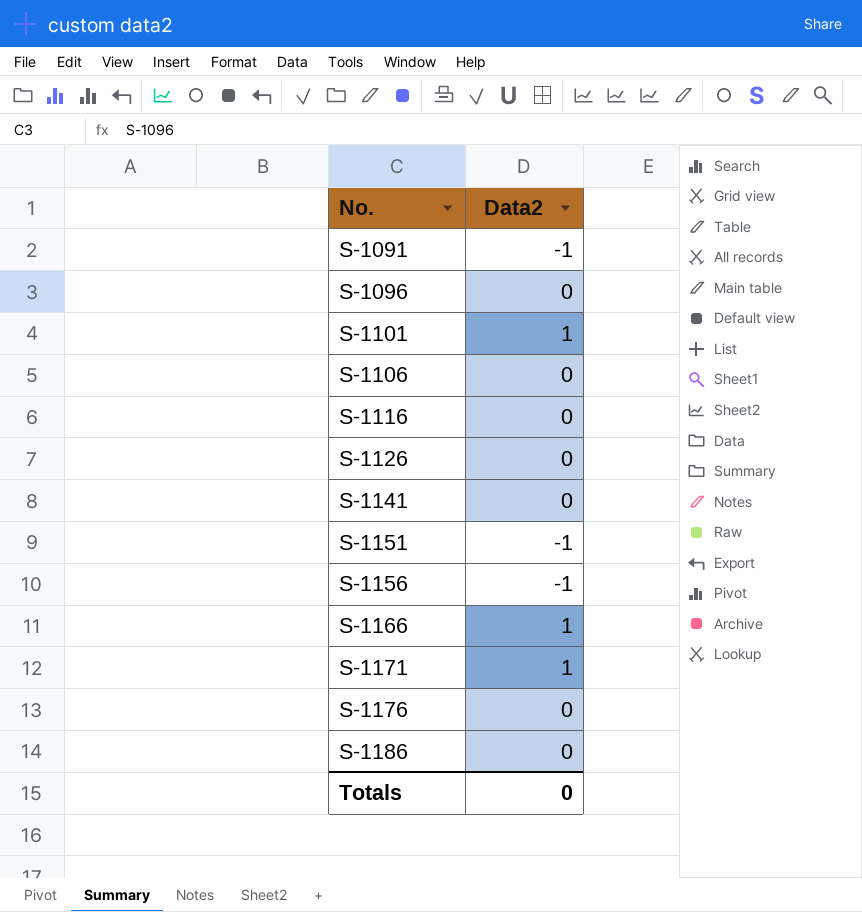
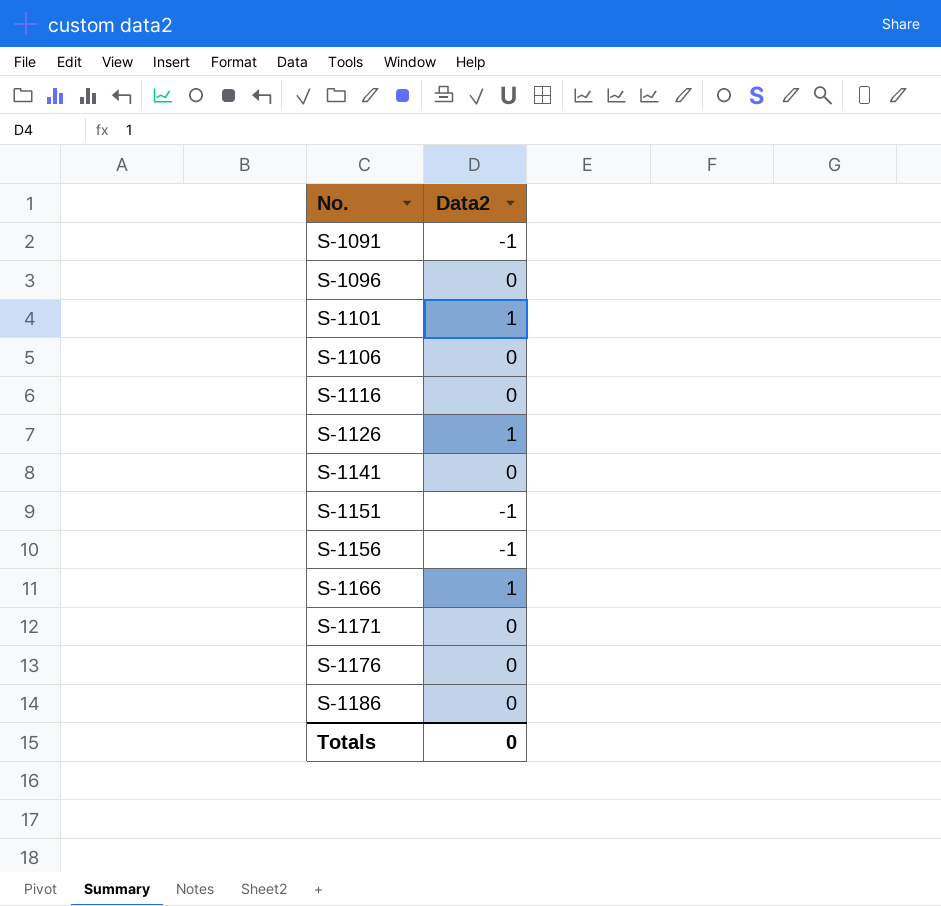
S-1126 | Data2: 0 -> 1
S-1171 | Data2: 1 -> 0

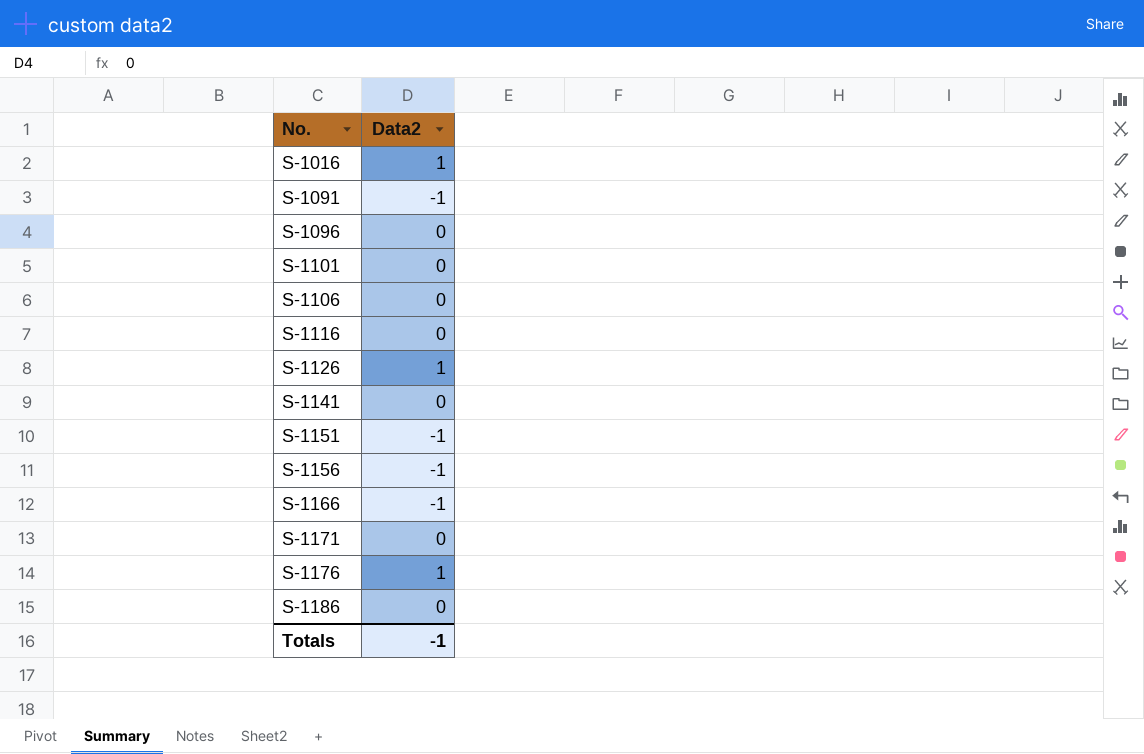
row S-1016: none -> 1
S-1101 | Data2: 1 -> 0
S-1166 | Data2: 1 -> -1
S-1176 | Data2: 0 -> 1
Totals | Data2: 0 -> -1

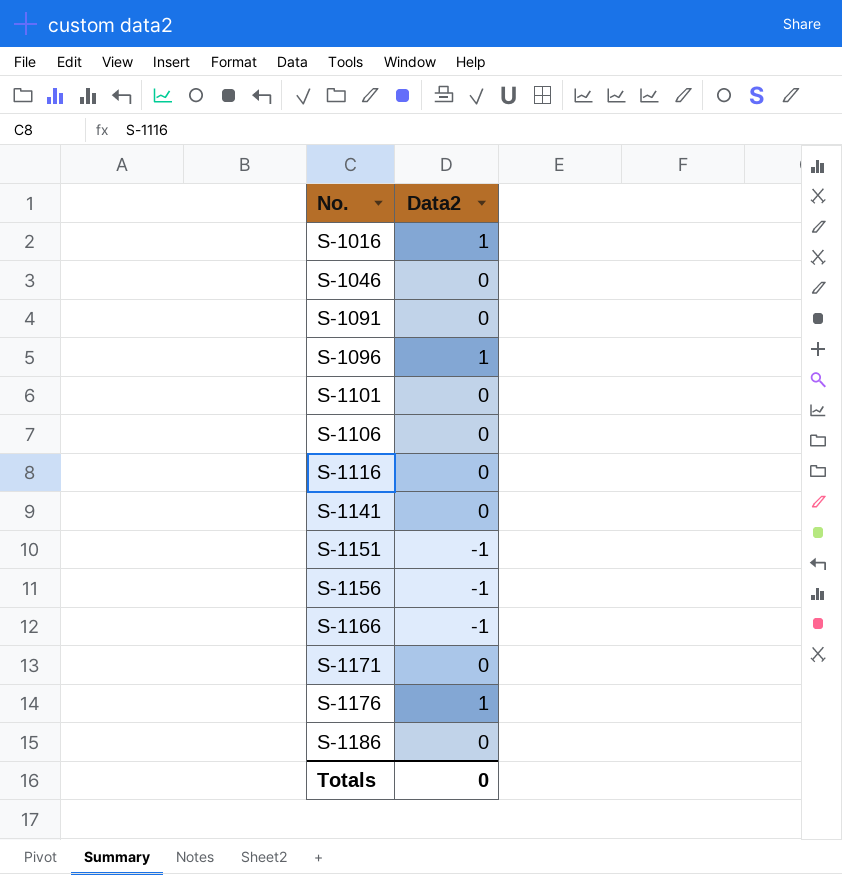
row S-1126: 1 -> none
row S-1046: none -> 0
S-1091 | Data2: -1 -> 0
S-1096 | Data2: 0 -> 1
Totals | Data2: -1 -> 0

